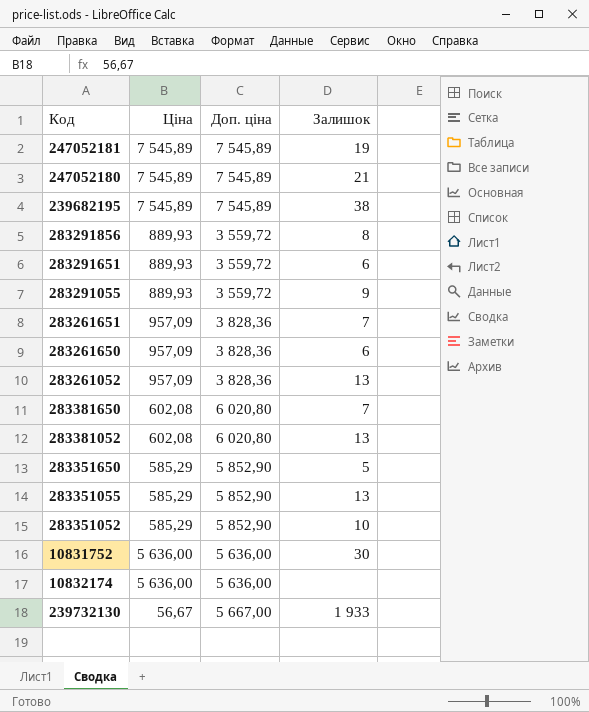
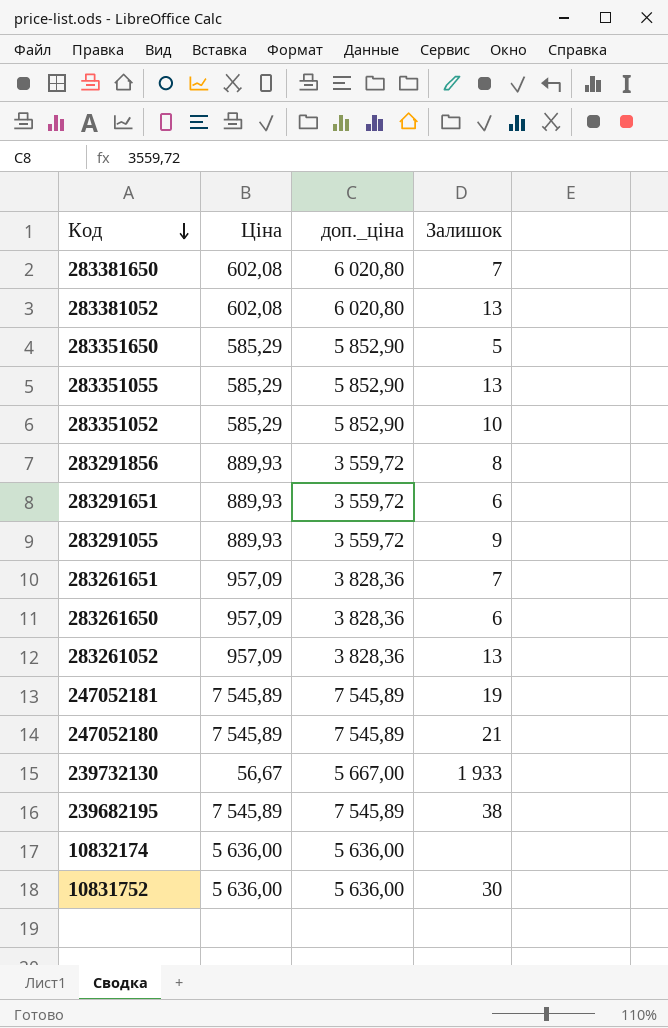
row order: none -> Код descending
column name: Доп. ціна -> доп._ціна

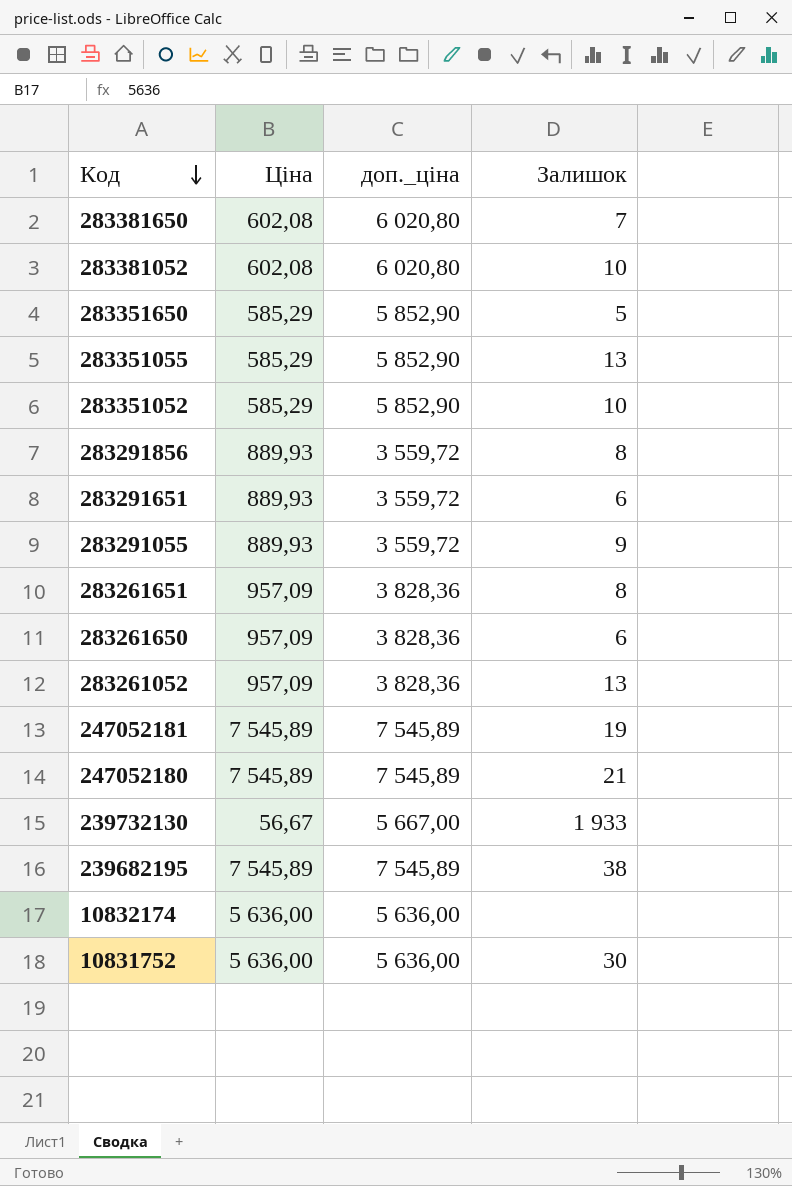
283381052 | Залишок: 13 -> 10
283261651 | Залишок: 7 -> 8

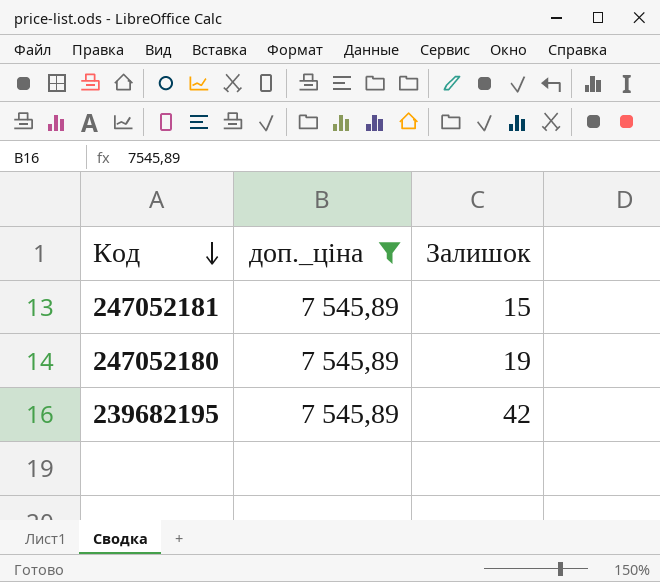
filter: none -> доп._ціна = 7 545,89
column Ціна | position: 2 -> none
247052181 | Залишок: 19 -> 15
247052180 | Залишок: 21 -> 19
239682195 | Залишок: 38 -> 42

